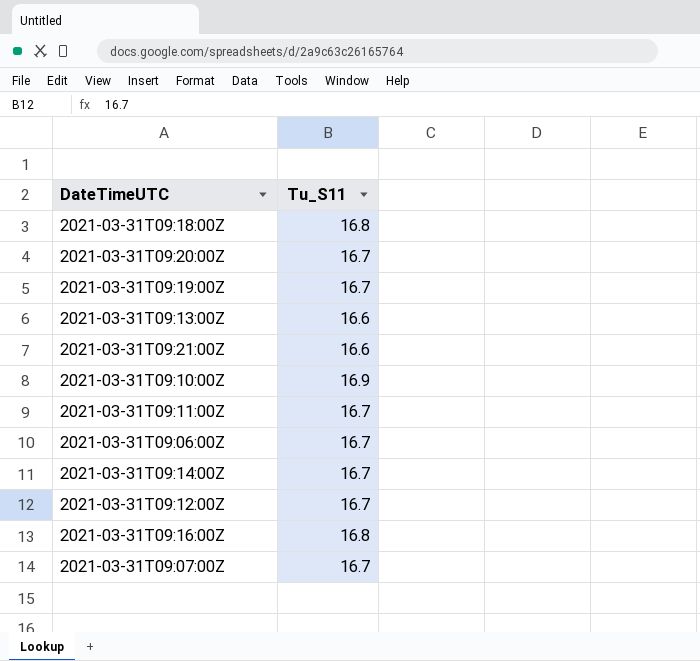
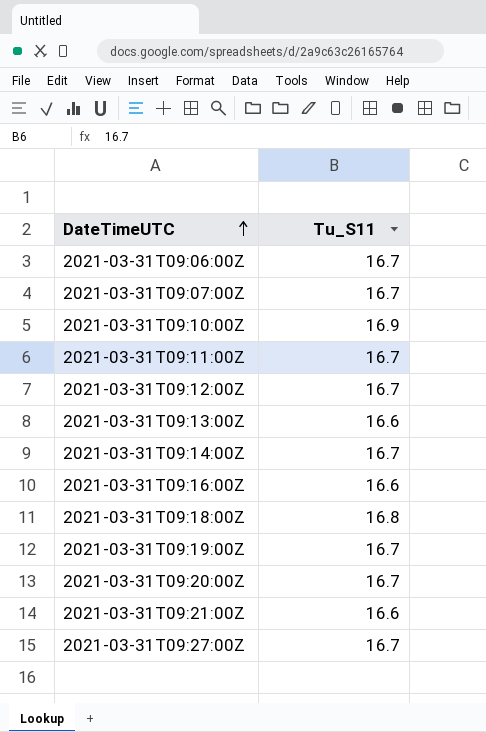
row order: none -> DateTimeUTC ascending
2021-03-31T09:16:00Z | Tu_S11: 16.8 -> 16.6
row 2021-03-31T09:27:00Z: none -> 16.7

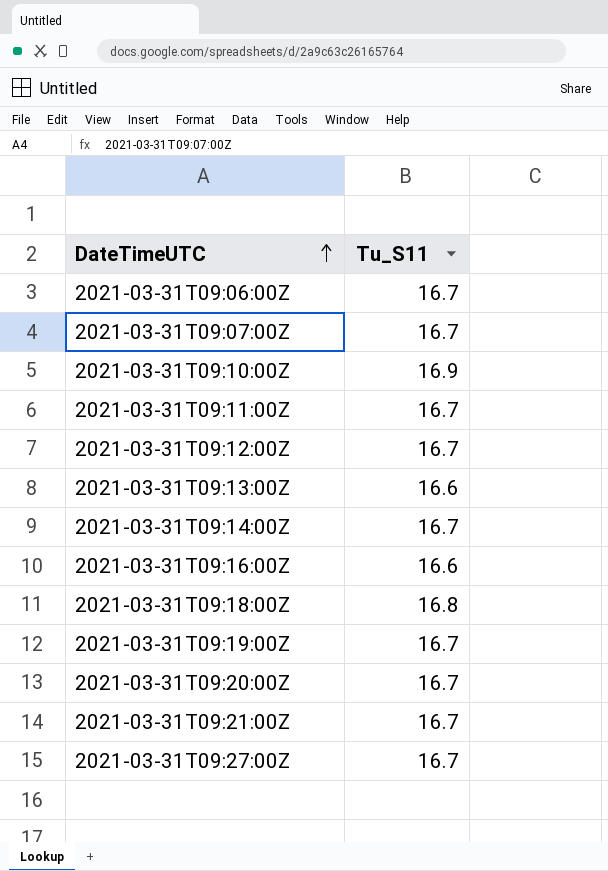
2021-03-31T09:21:00Z | Tu_S11: 16.6 -> 16.7

